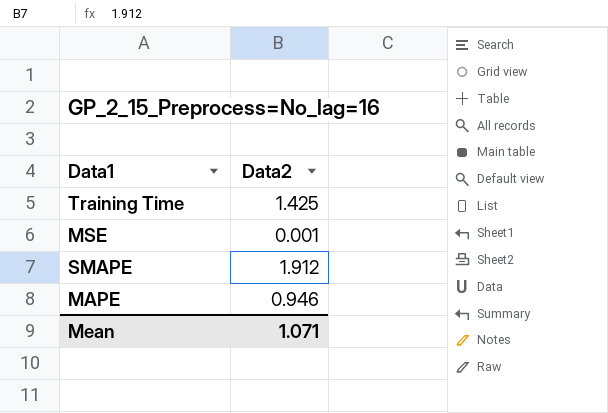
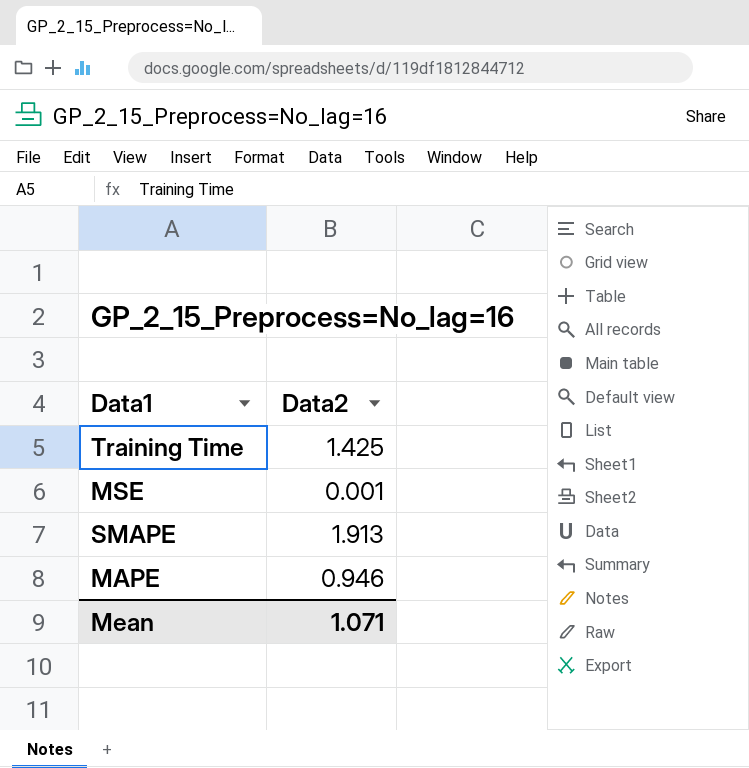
SMAPE | Data2: 1.912 -> 1.913

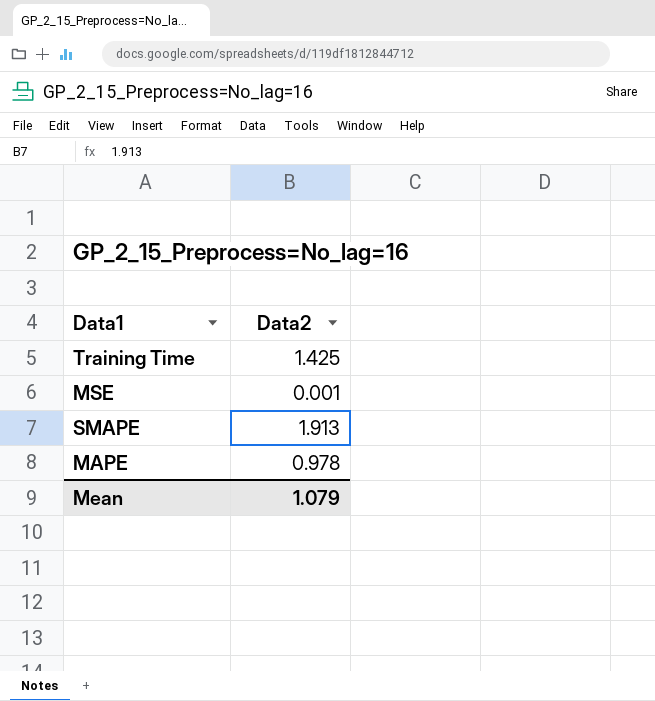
MAPE | Data2: 0.946 -> 0.978
Mean | Data2: 1.071 -> 1.079

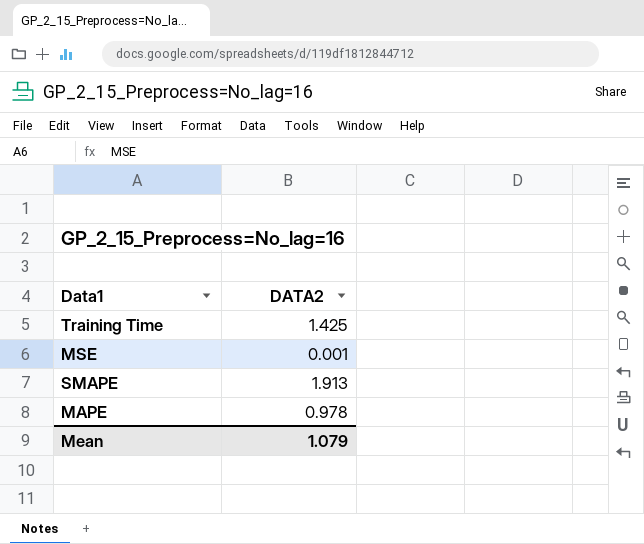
column name: Data2 -> DATA2

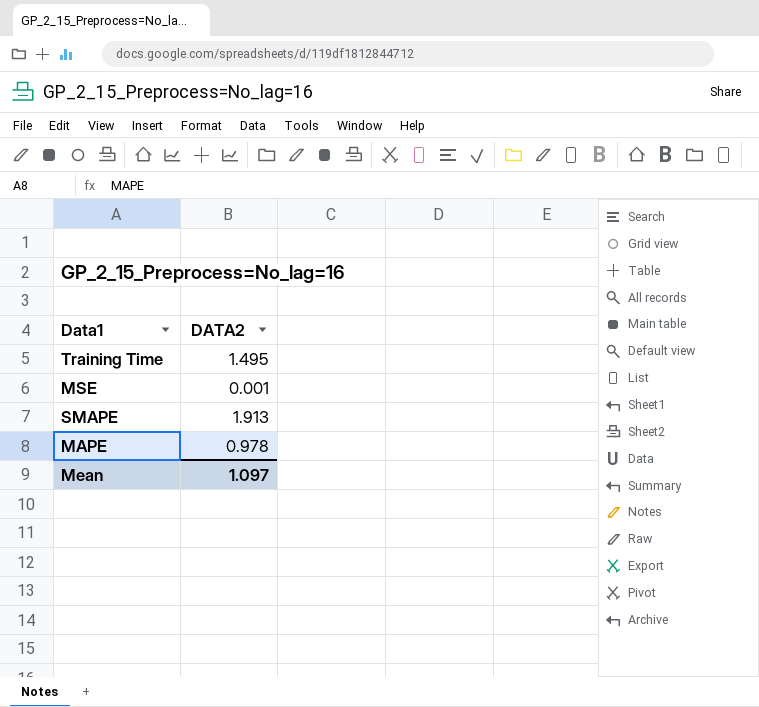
Training Time | DATA2: 1.425 -> 1.495
Mean | DATA2: 1.079 -> 1.097

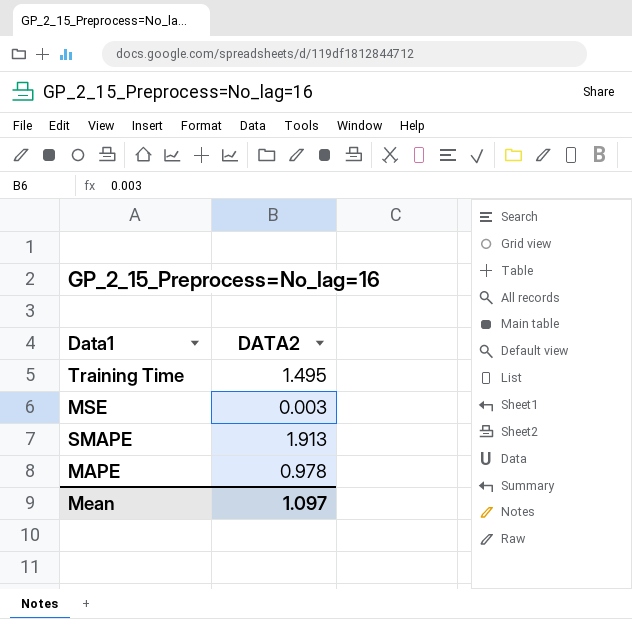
MSE | DATA2: 0.001 -> 0.003

